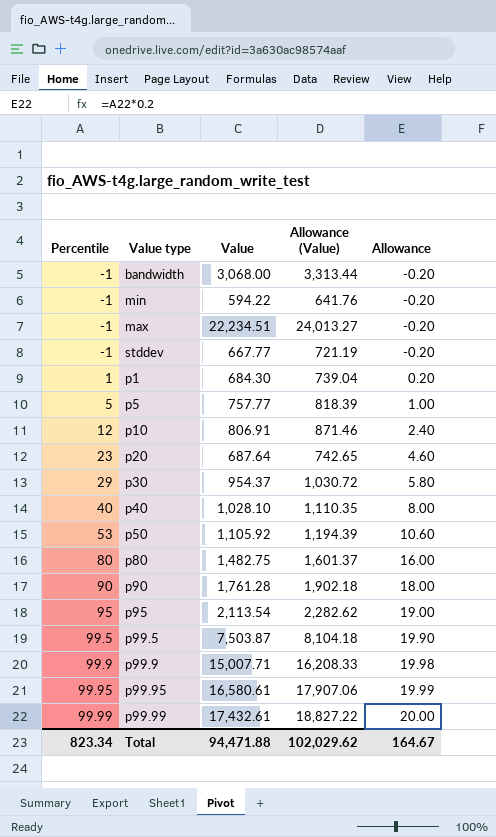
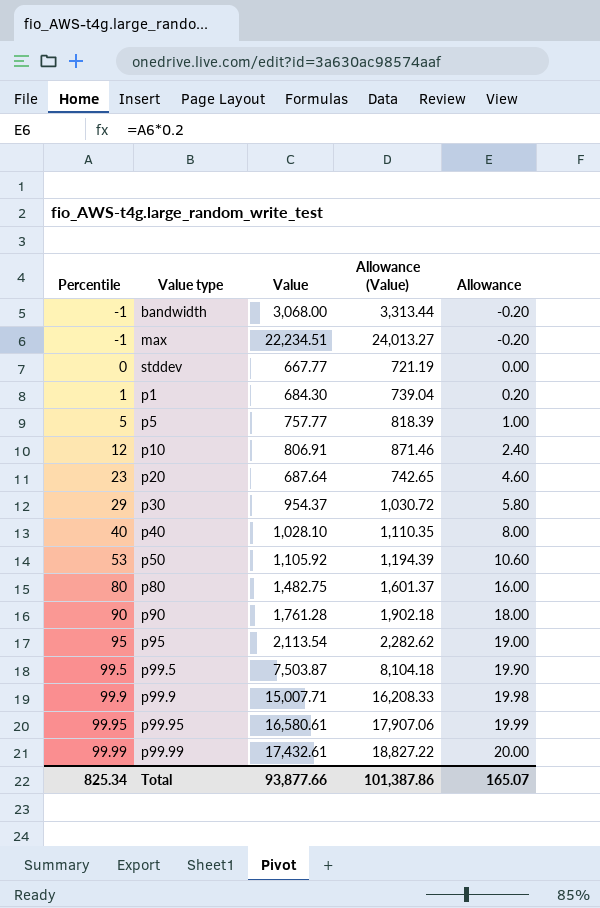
row min: -1 | 594.22 | 641.76 | -0.20 -> none
stddev | Percentile: -1 -> 0
stddev | Allowance: -0.20 -> 0.00
Total | Percentile: 823.34 -> 825.34
Total | Value: 94,471.88 -> 93,877.66
Total | Allowance (Value): 102,029.62 -> 101,387.86
Total | Allowance: 164.67 -> 165.07

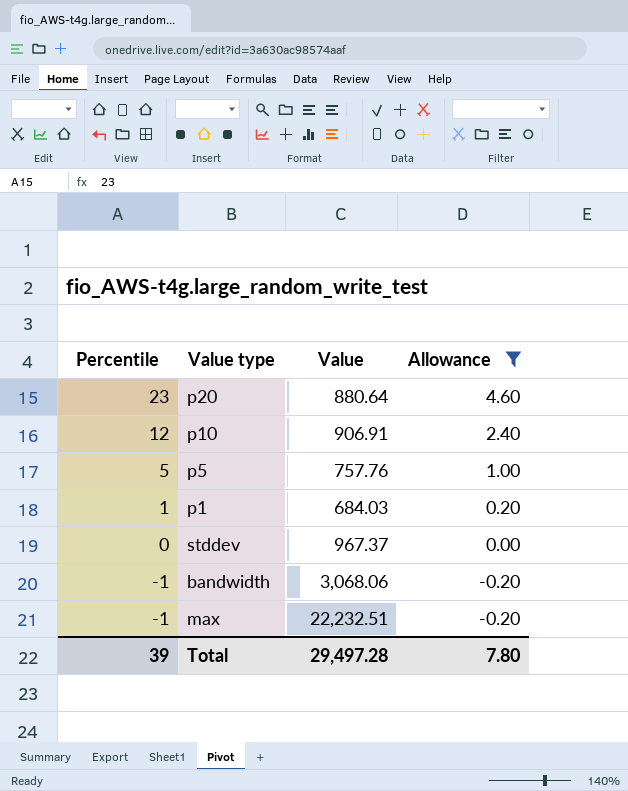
filter: none -> Allowance <= 4.60
row order: Percentile ascending -> Percentile descending
column Allowance (Value) | formula: [Value] * 1.08 -> none
p20 | Value: 687.64 -> 880.64
p10 | Value: 806.91 -> 906.91
p5 | Value: 757.77 -> 757.76
p1 | Value: 684.30 -> 684.03
stddev | Value: 667.77 -> 967.37
bandwidth | Value: 3,068.00 -> 3,068.06
max | Value: 22,234.51 -> 22,232.51
Total | Percentile: 825.34 -> 39
Total | Value: 93,877.66 -> 29,497.28
Total | Allowance: 165.07 -> 7.80

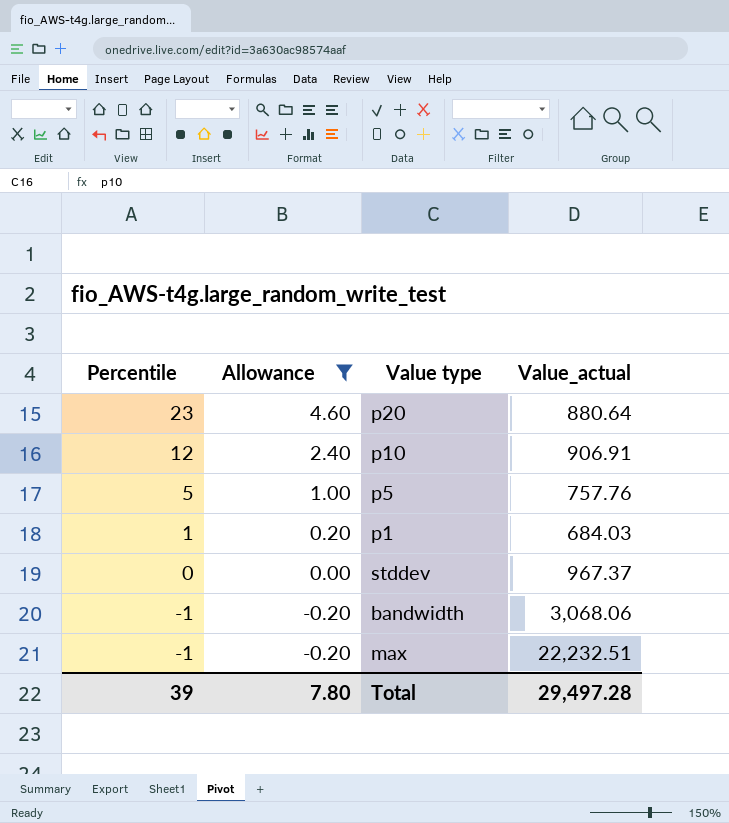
column Allowance | position: 4 -> 2
column name: Value -> Value_actual

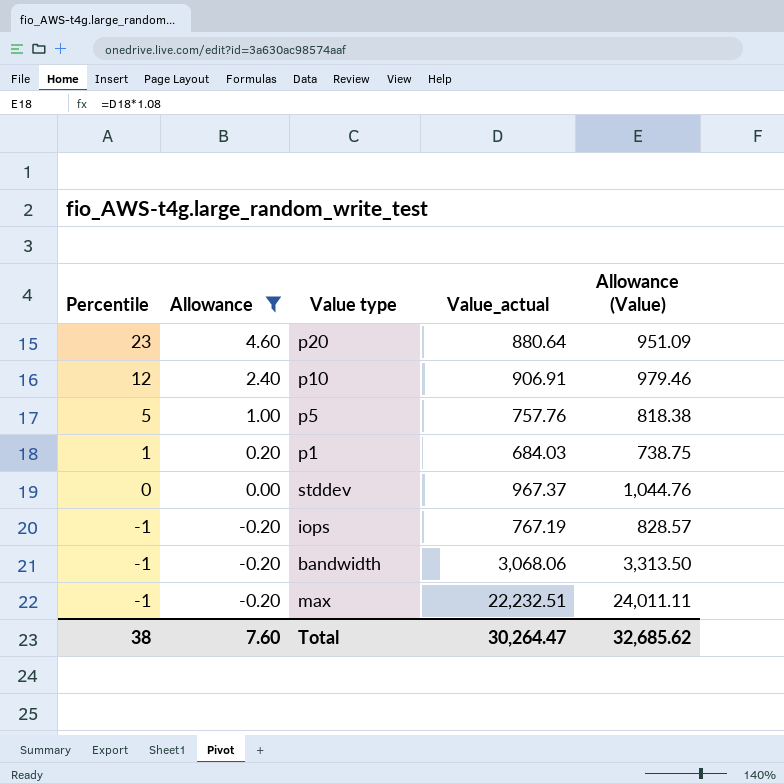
column Allowance (Value) | formula: none -> [Value_actual] * 1.08
row iops: none -> -1 | -0.20 | 767.19 | 828.57
Total | Percentile: 39 -> 38
Total | Allowance: 7.80 -> 7.60
Total | Value_actual: 29,497.28 -> 30,264.47

